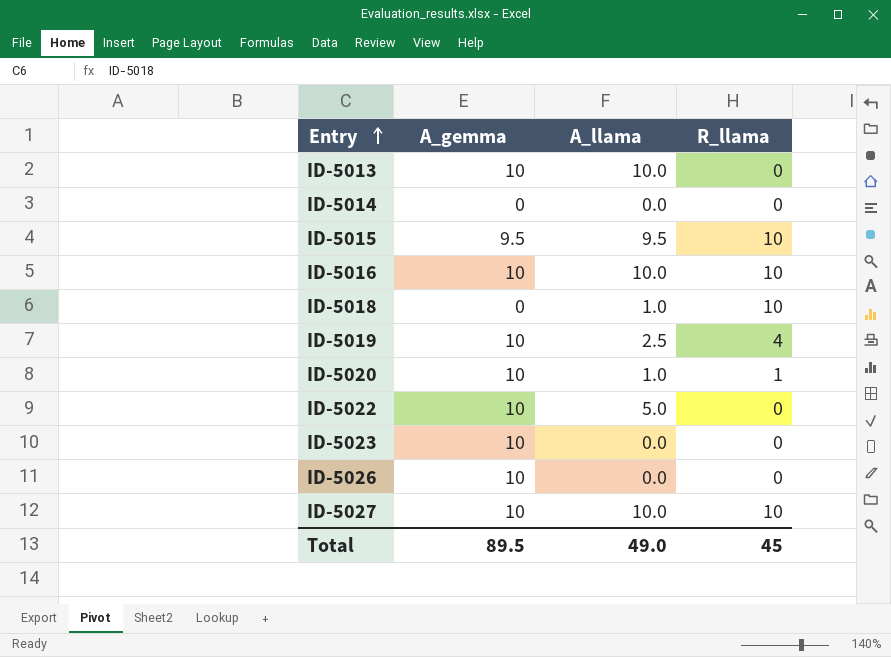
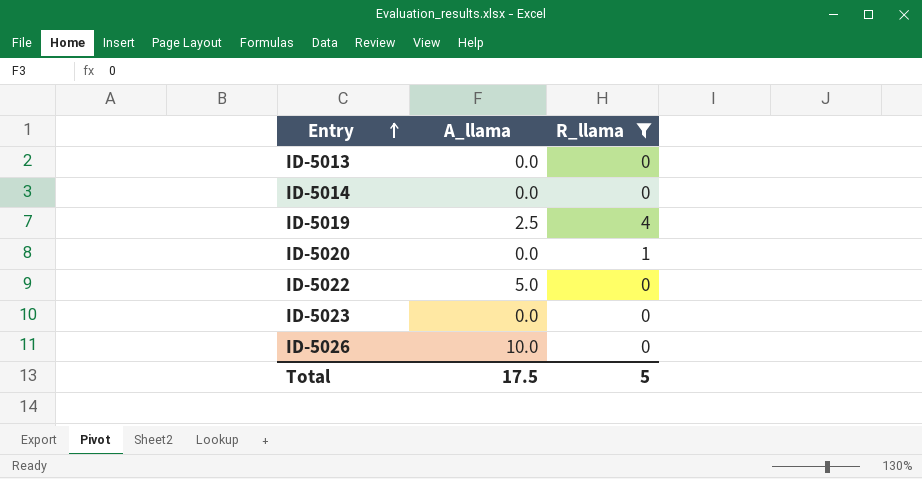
filter: none -> R_llama != 10
column A_gemma | position: 2 -> none
ID-5013 | A_llama: 10.0 -> 0.0
ID-5020 | A_llama: 1.0 -> 0.0
ID-5026 | A_llama: 0.0 -> 10.0
Total | A_llama: 49.0 -> 17.5
Total | R_llama: 45 -> 5

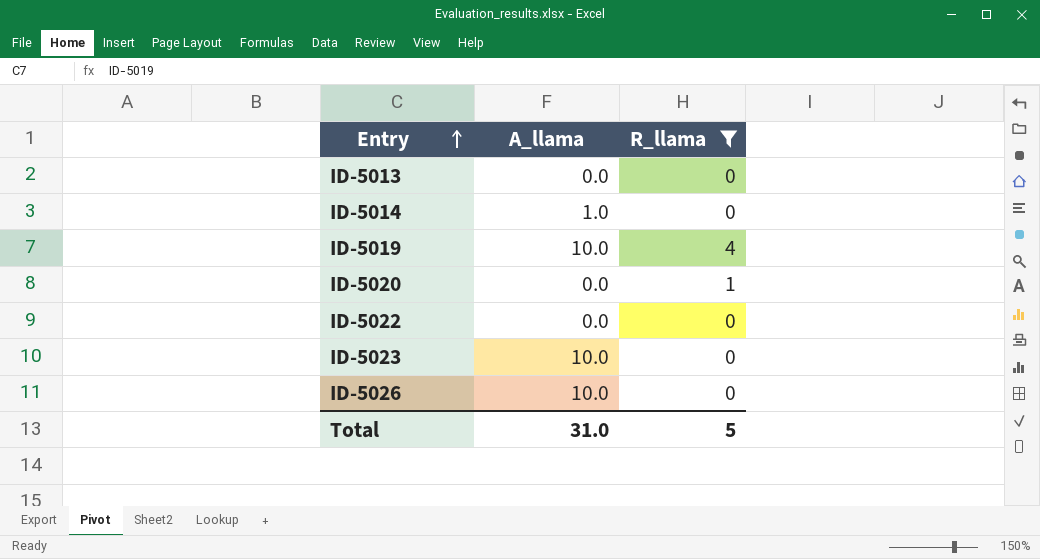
ID-5014 | A_llama: 0.0 -> 1.0
ID-5019 | A_llama: 2.5 -> 10.0
ID-5022 | A_llama: 5.0 -> 0.0
ID-5023 | A_llama: 0.0 -> 10.0
Total | A_llama: 17.5 -> 31.0

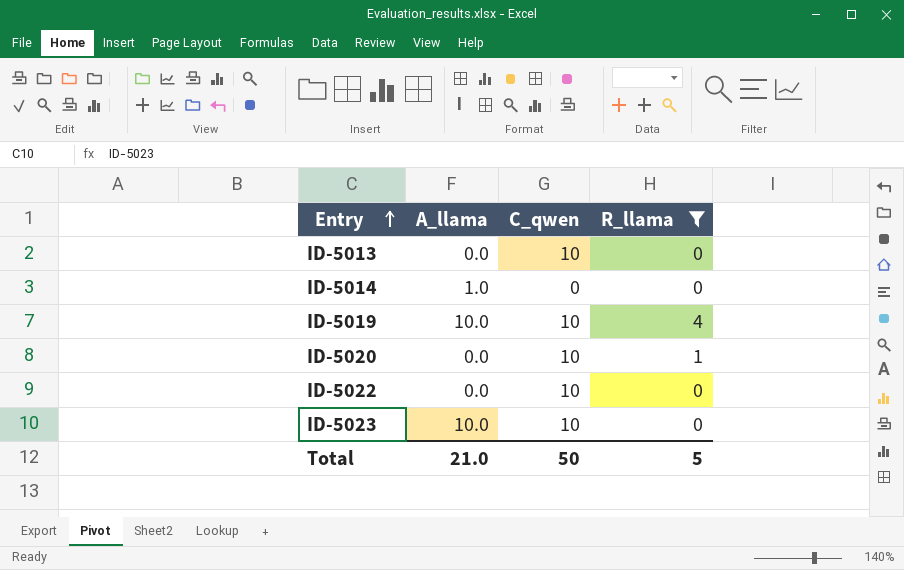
column C_qwen | position: none -> 3
row ID-5026: 10.0 | 0 -> none
Total | A_llama: 31.0 -> 21.0

